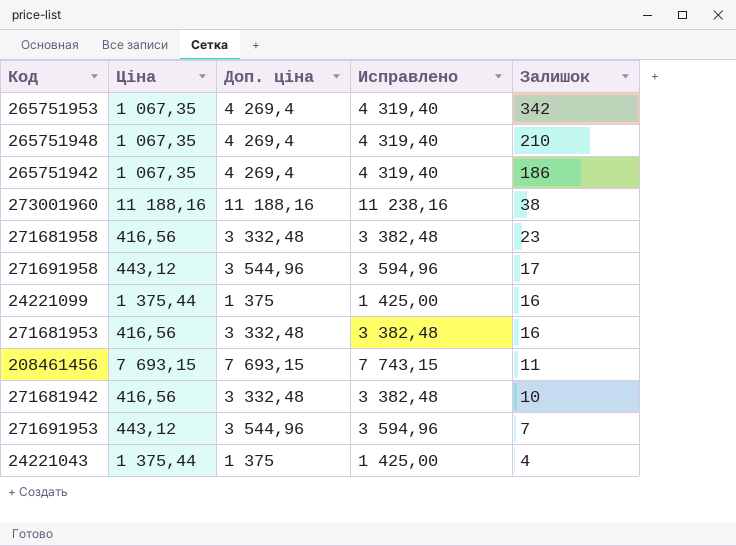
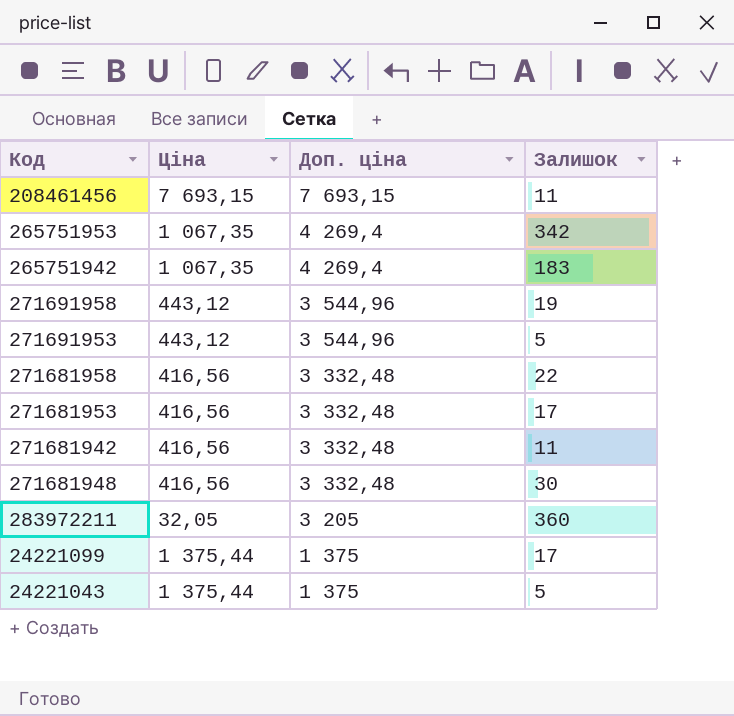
row order: Залишок descending -> Доп. ціна descending
column Исправлено | formula: [Доп. ціна] + 50 -> none
row 265751948: 1 067,35 | 4 269,4 | 4 319,40 | 210 -> none
row 273001960: 11 188,16 | 11 188,16 | 11 238,16 | 38 -> none
265751942 | Залишок: 186 -> 183
271691958 | Залишок: 17 -> 19
271691953 | Залишок: 7 -> 5
271681958 | Залишок: 23 -> 22
271681953 | Залишок: 16 -> 17
271681942 | Залишок: 10 -> 11
row 271681948: none -> 416,56 | 3 332,48 | 30
row 283972211: none -> 32,05 | 3 205 | 360
24221099 | Залишок: 16 -> 17
24221043 | Залишок: 4 -> 5

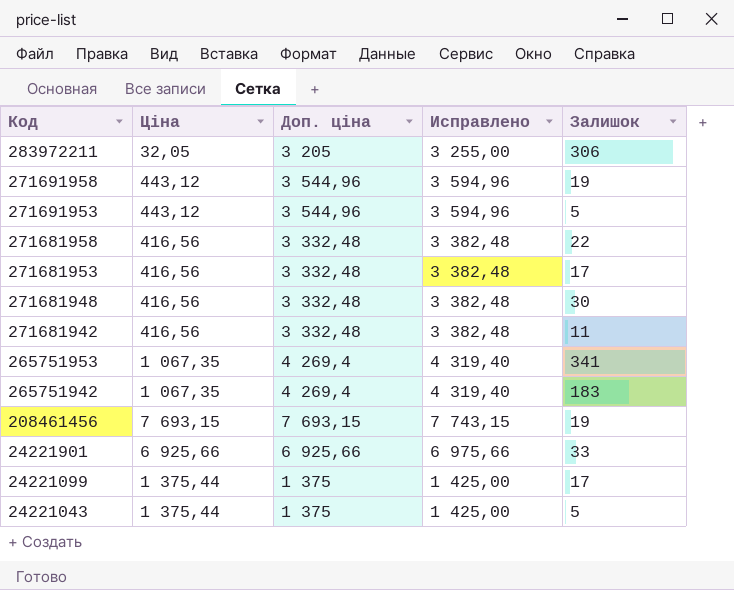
row order: Доп. ціна descending -> Код descending
column Исправлено | formula: none -> [Доп. ціна] + 50
283972211 | Залишок: 360 -> 306
265751953 | Залишок: 342 -> 341
208461456 | Залишок: 11 -> 19
row 24221901: none -> 6 925,66 | 6 925,66 | 6 975,66 | 33

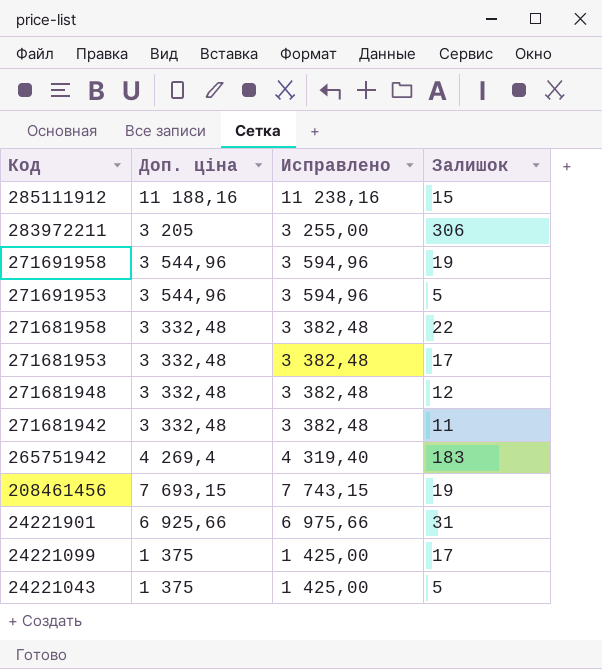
column Ціна | position: 2 -> none
row 265751953: 1 067,35 | 4 269,4 | 4 319,40 | 341 -> none
row 285111912: none -> 11 188,16 | 11 238,16 | 15
271681948 | Залишок: 30 -> 12
24221901 | Залишок: 33 -> 31

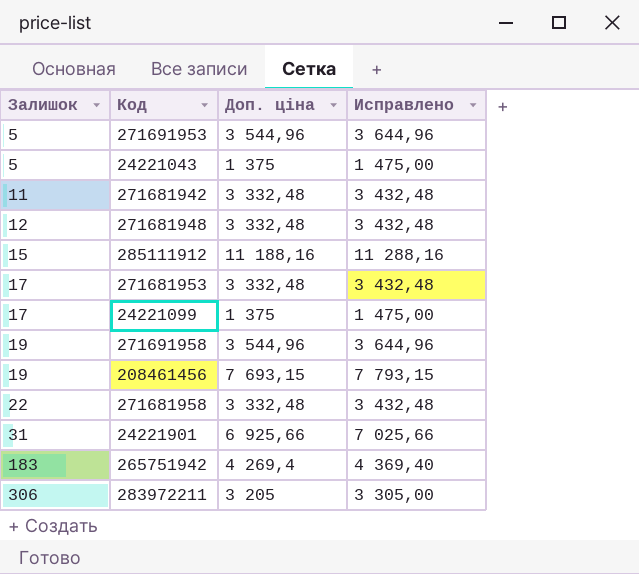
row order: Код descending -> Залишок ascending
column Залишок | position: 4 -> 1
column Исправлено | formula: [Доп. ціна] + 50 -> [Доп. ціна] + 100

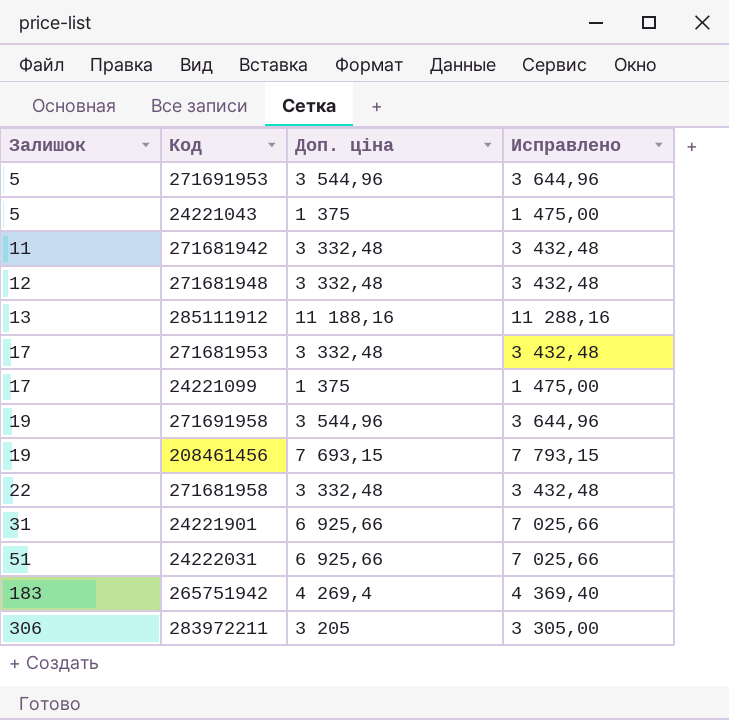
285111912 | Залишок: 15 -> 13
row 24222031: none -> 51 | 6 925,66 | 7 025,66

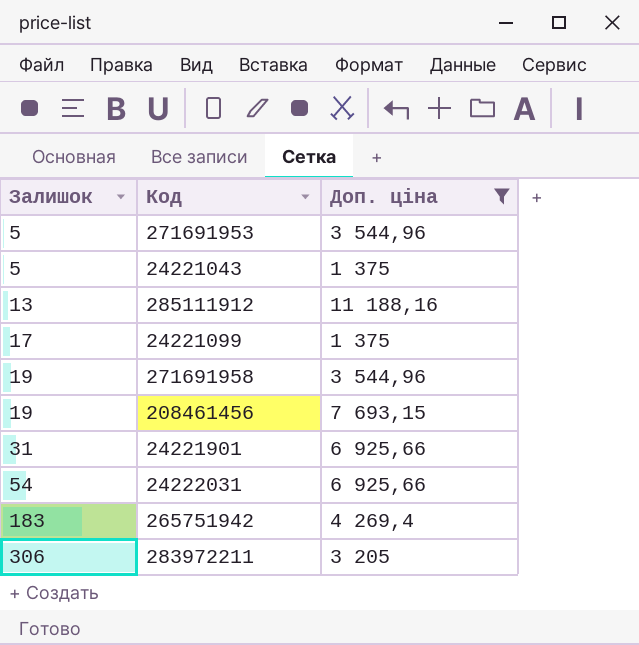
filter: none -> Доп. ціна != 3 332,48
column Исправлено | formula: [Доп. ціна] + 100 -> none
24222031 | Залишок: 51 -> 54

